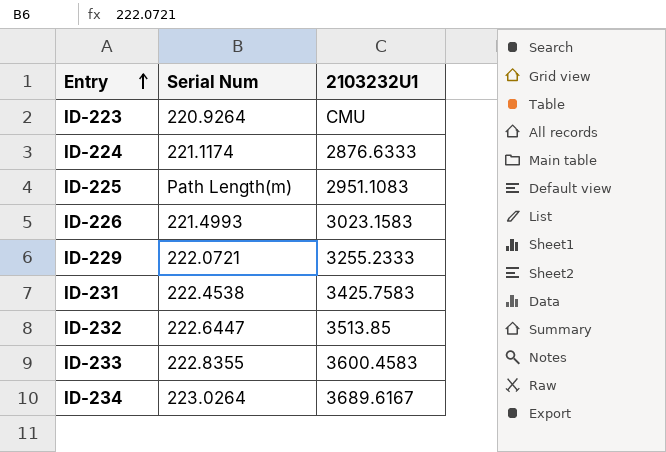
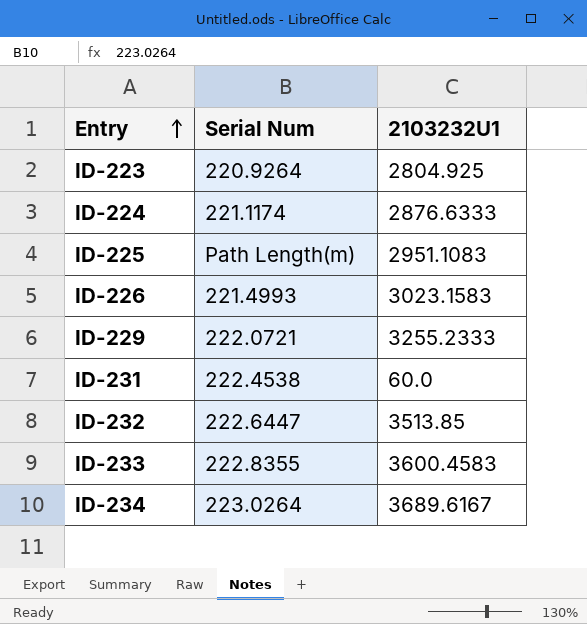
ID-223 | 2103232U1: CMU -> 2804.925
ID-231 | 2103232U1: 3425.7583 -> 60.0

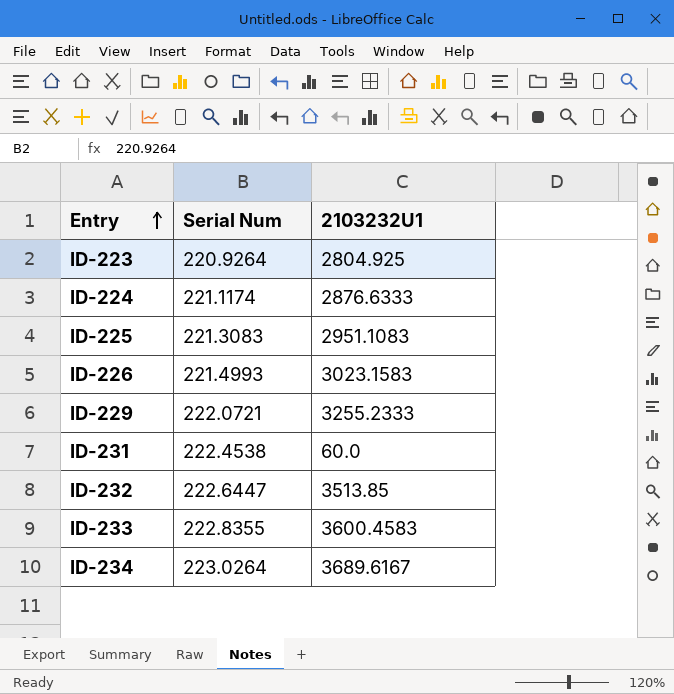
ID-225 | Serial Num: Path Length(m) -> 221.3083

